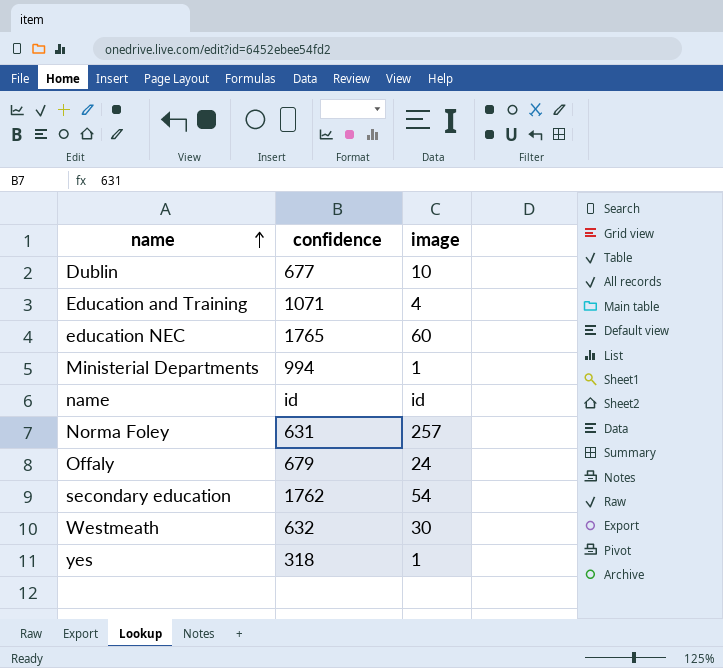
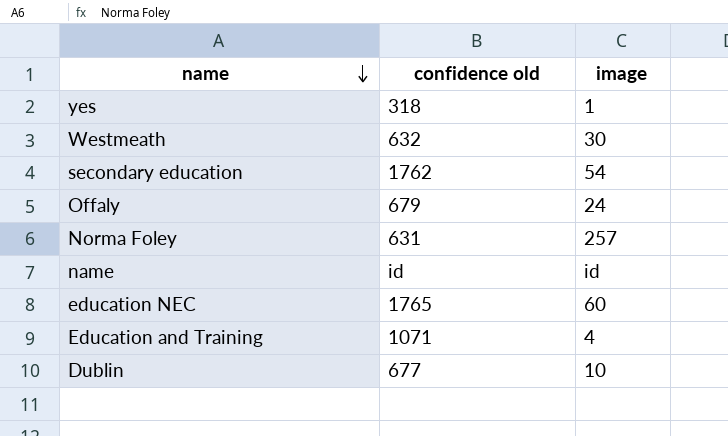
row order: name ascending -> name descending
column name: confidence -> confidence old
row Ministerial Departments: 994 | 1 -> none

